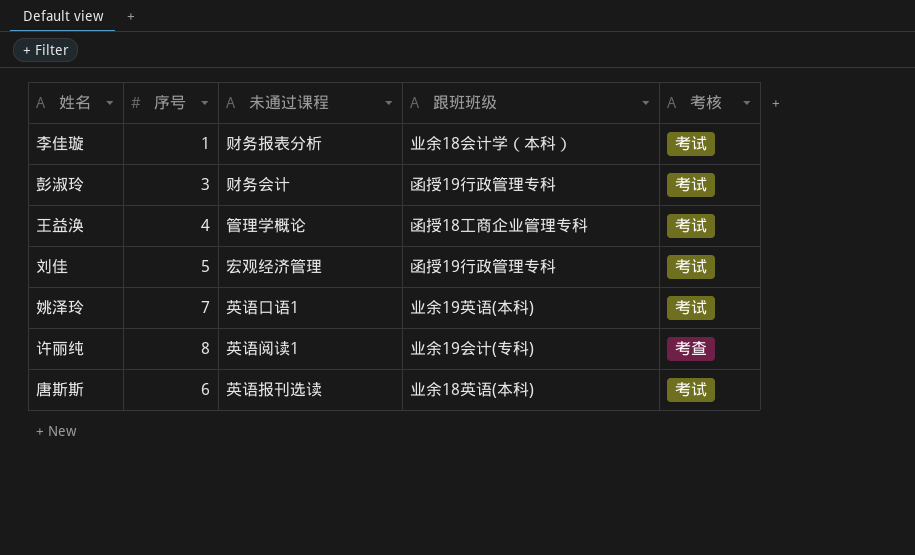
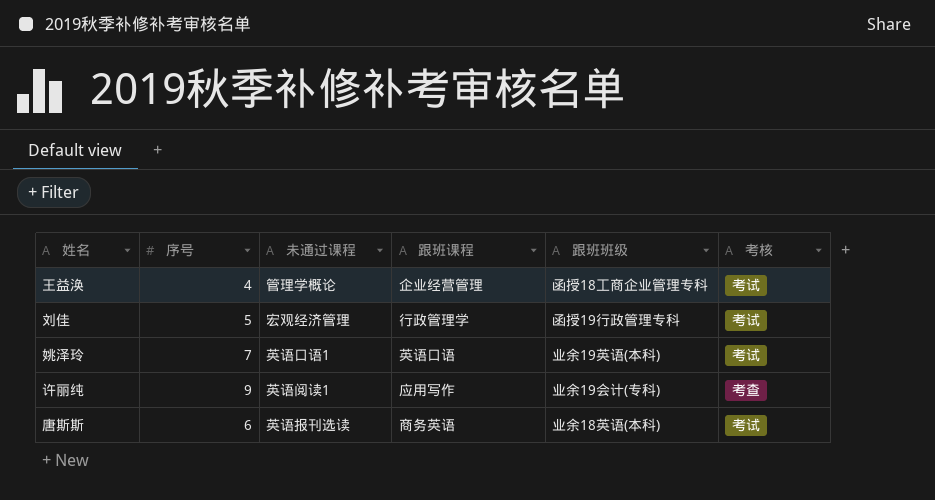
column 跟班课程 | position: none -> 4
row 李佳璇: 1 | 财务报表分析 | 业余18会计学（本科） | 考试 -> none
row 彭淑玲: 3 | 财务会计 | 函授19行政管理专科 | 考试 -> none
许丽纯 | 序号: 8 -> 9

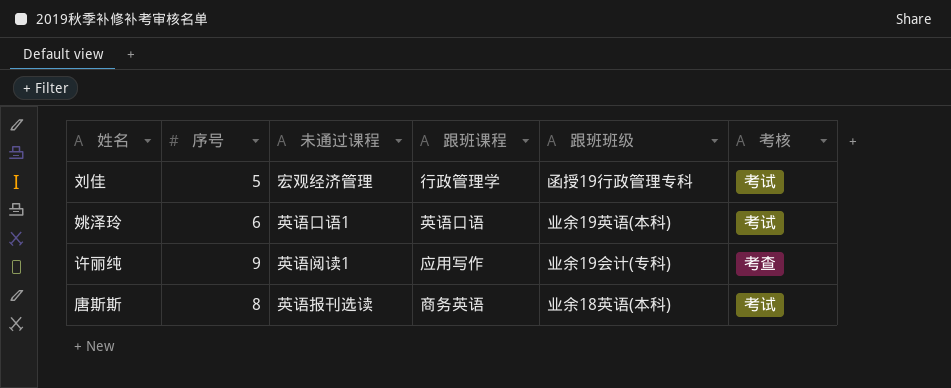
row 王益涣: 4 | 管理学概论 | 企业经营管理 | 函授18工商企业管理专科 | 考试 -> none
姚泽玲 | 序号: 7 -> 6
唐斯斯 | 序号: 6 -> 8

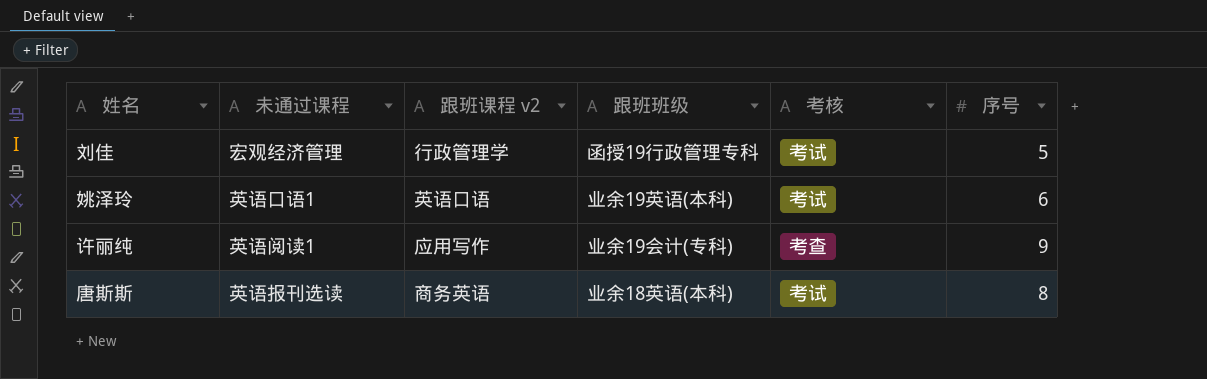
column name: 跟班课程 -> 跟班课程 v2
column 序号 | position: 2 -> 6

